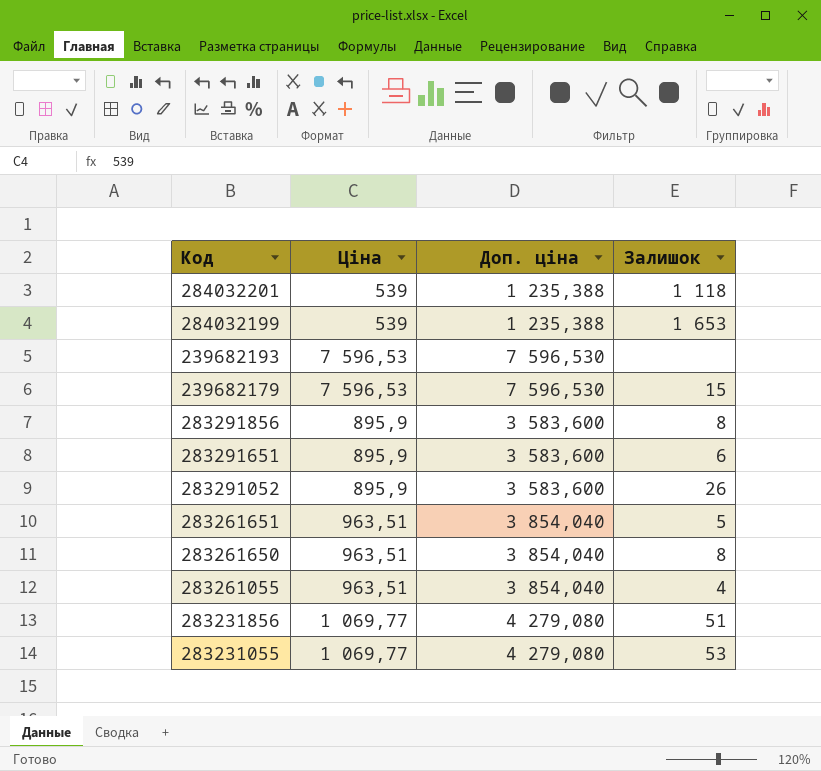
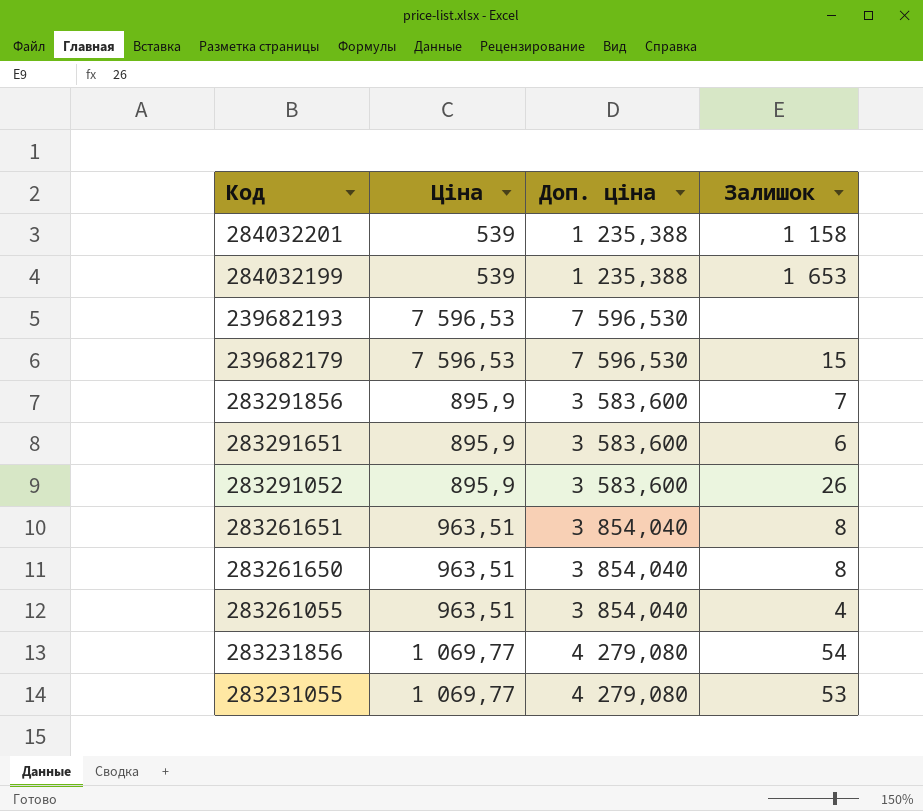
284032201 | Залишок: 1 118 -> 1 158
283291856 | Залишок: 8 -> 7
283261651 | Залишок: 5 -> 8
283231856 | Залишок: 51 -> 54

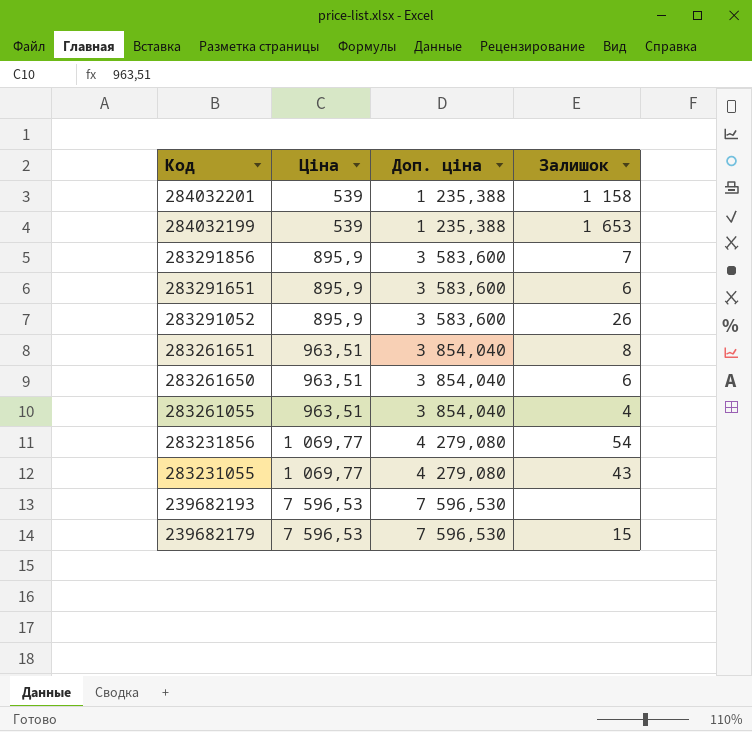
row order: none -> Код descending
283261650 | Залишок: 8 -> 6
283231055 | Залишок: 53 -> 43

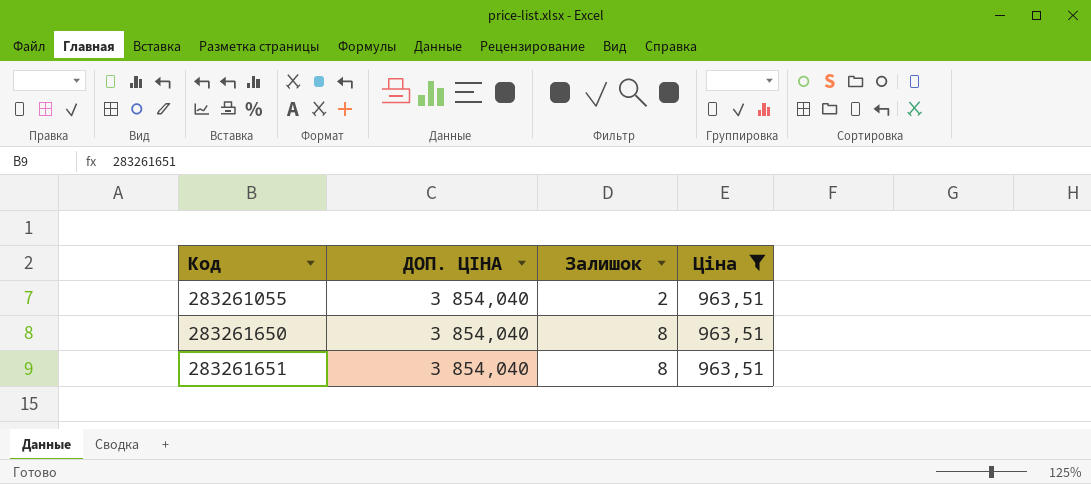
filter: none -> Ціна = 963,51
row order: Код descending -> Код ascending
column name: Доп. ціна -> ДОП. ЦІНА
column Ціна | position: 2 -> 4
283261055 | Залишок: 4 -> 2
283261650 | Залишок: 6 -> 8

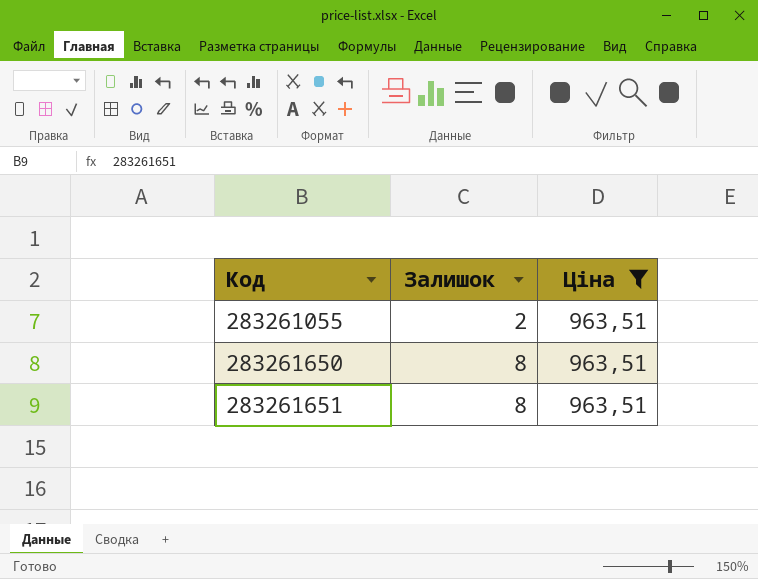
column ДОП. ЦІНА | position: 2 -> none

